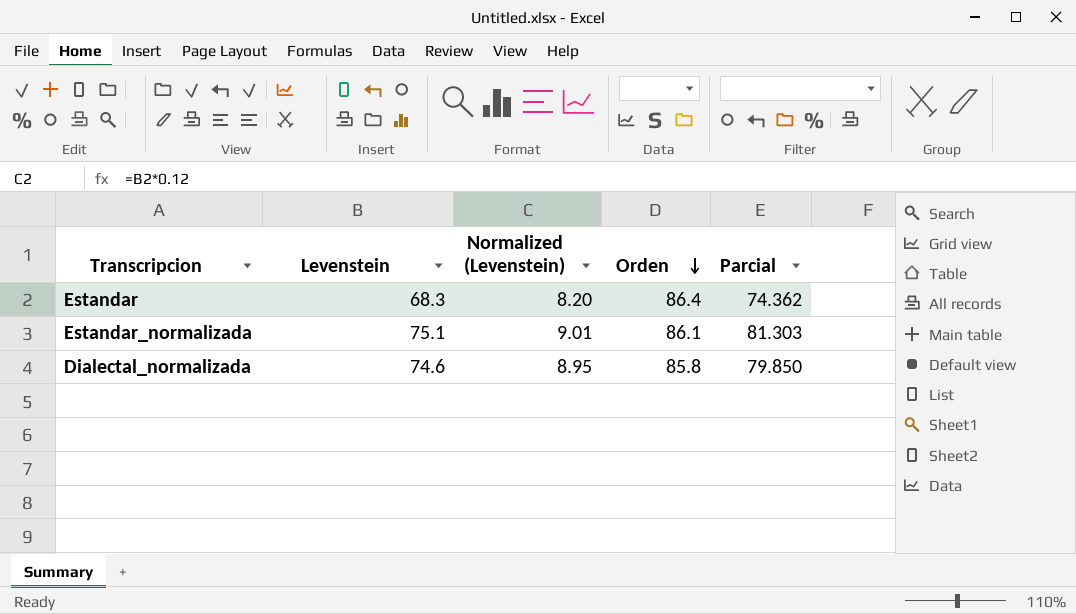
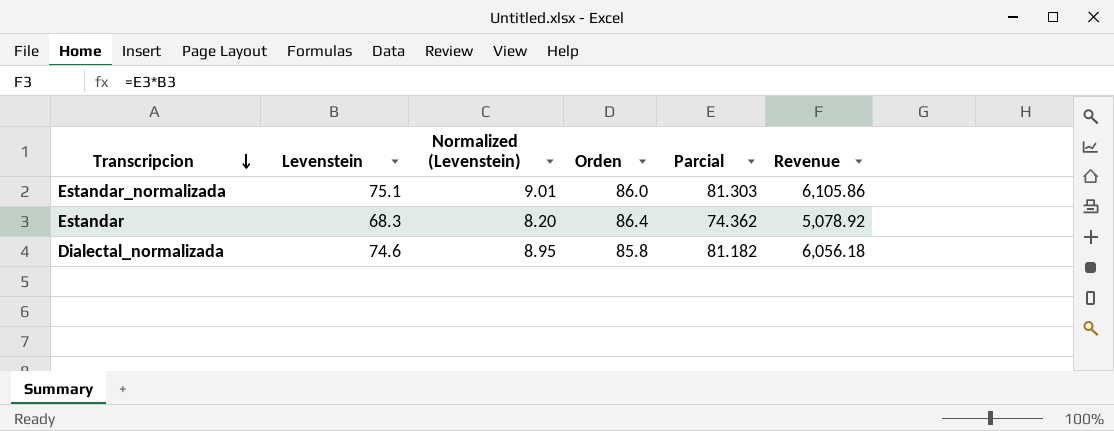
row order: Orden descending -> Transcripcion descending
column Revenue | formula: none -> [Levenstein] * [Parcial]
Estandar_normalizada | Orden: 86.1 -> 86.0
Dialectal_normalizada | Parcial: 79.850 -> 81.182

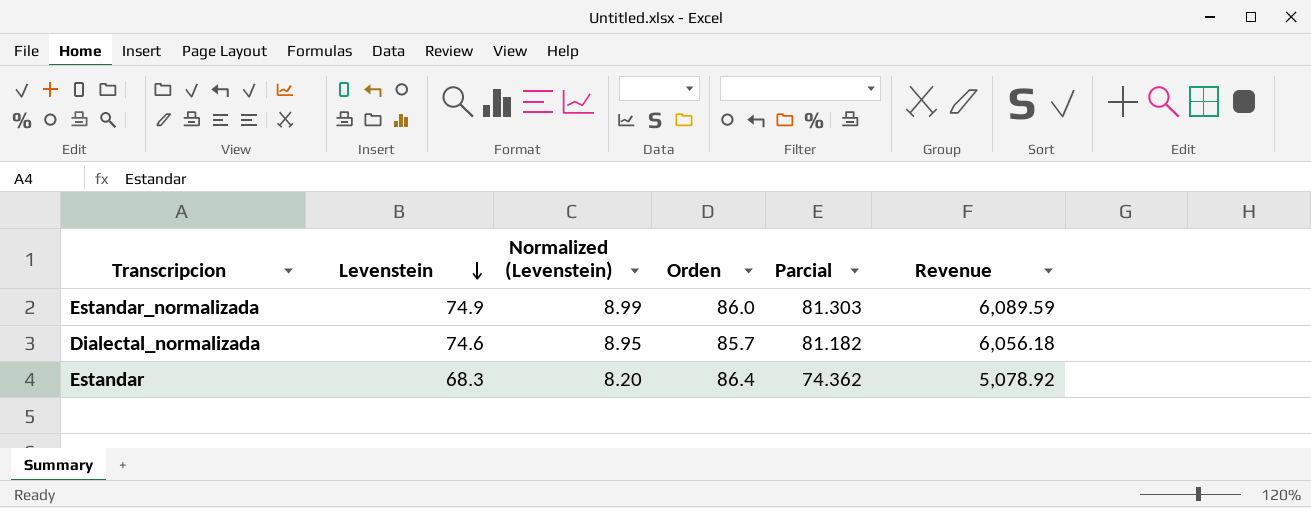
row order: Transcripcion descending -> Levenstein descending
Estandar_normalizada | Levenstein: 75.1 -> 74.9
Estandar_normalizada | Normalized (Levenstein): 9.01 -> 8.99
Estandar_normalizada | Revenue: 6,105.86 -> 6,089.59
Dialectal_normalizada | Orden: 85.8 -> 85.7

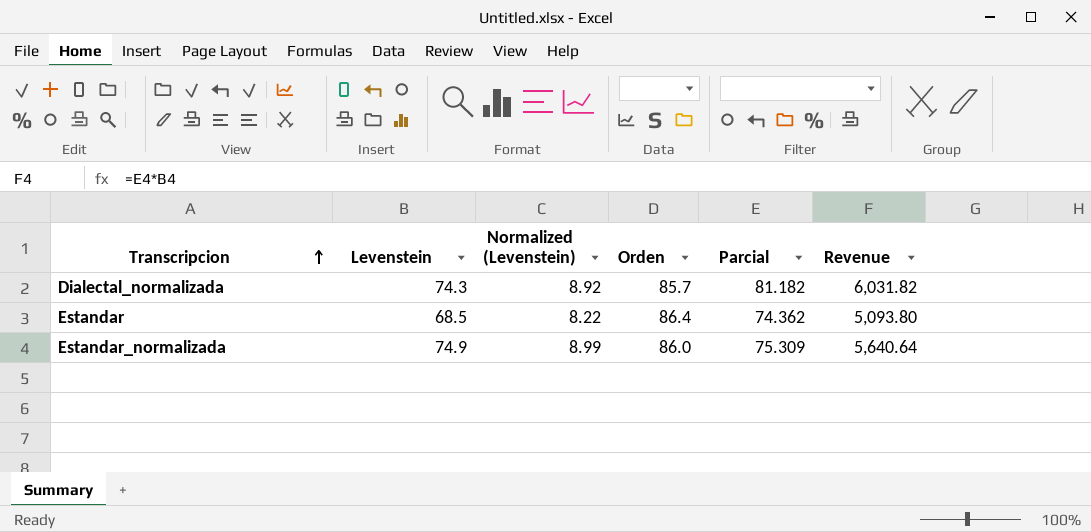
row order: Levenstein descending -> Transcripcion ascending
Dialectal_normalizada | Levenstein: 74.6 -> 74.3
Dialectal_normalizada | Normalized (Levenstein): 8.95 -> 8.92
Dialectal_normalizada | Revenue: 6,056.18 -> 6,031.82
Estandar | Levenstein: 68.3 -> 68.5
Estandar | Normalized (Levenstein): 8.20 -> 8.22
Estandar | Revenue: 5,078.92 -> 5,093.80
Estandar_normalizada | Parcial: 81.303 -> 75.309
Estandar_normalizada | Revenue: 6,089.59 -> 5,640.64

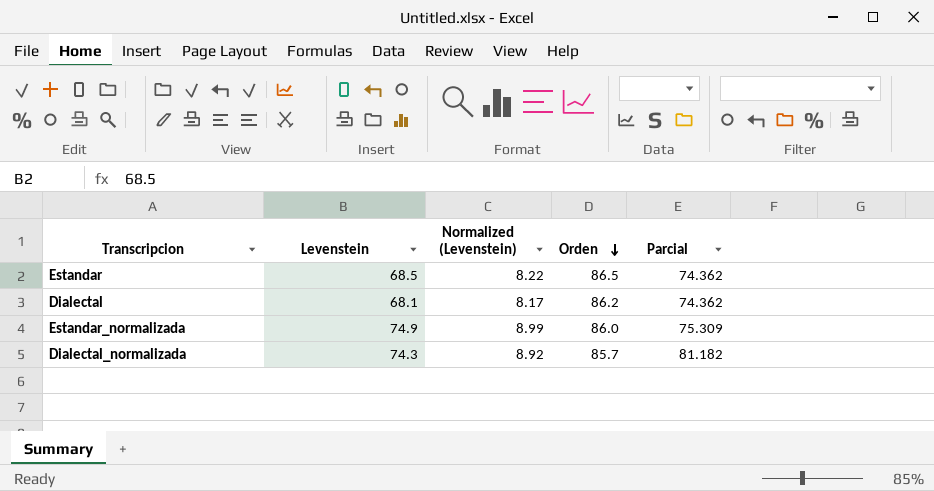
row order: Transcripcion ascending -> Orden descending
column Revenue | formula: [Levenstein] * [Parcial] -> none
Estandar | Orden: 86.4 -> 86.5
row Dialectal: none -> 68.1 | 8.17 | 86.2 | 74.362

